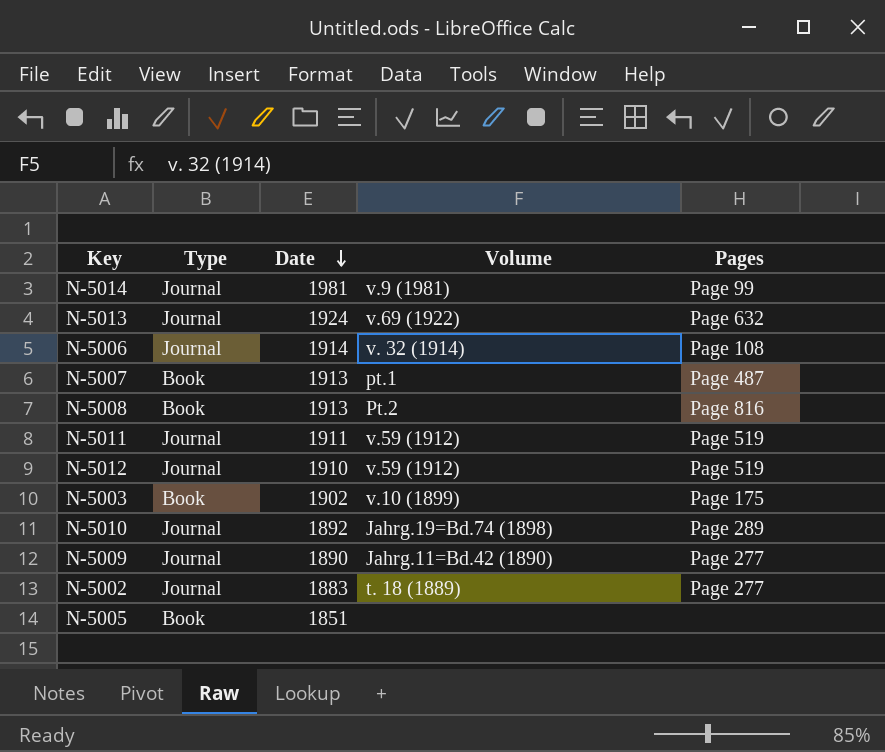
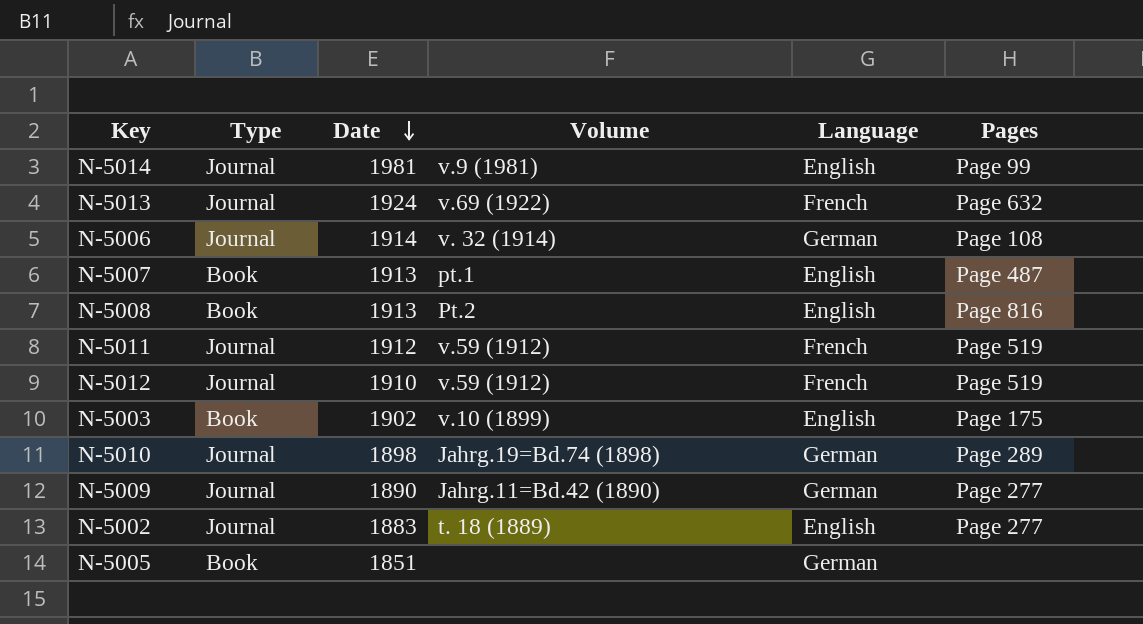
column Language | position: none -> 5
N-5011 | Date: 1911 -> 1912
N-5010 | Date: 1892 -> 1898

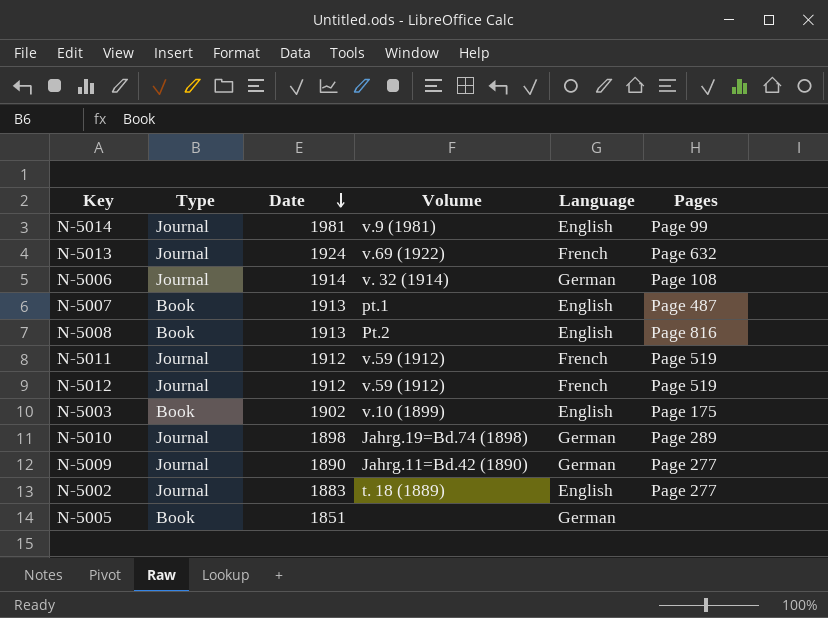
N-5012 | Date: 1910 -> 1912

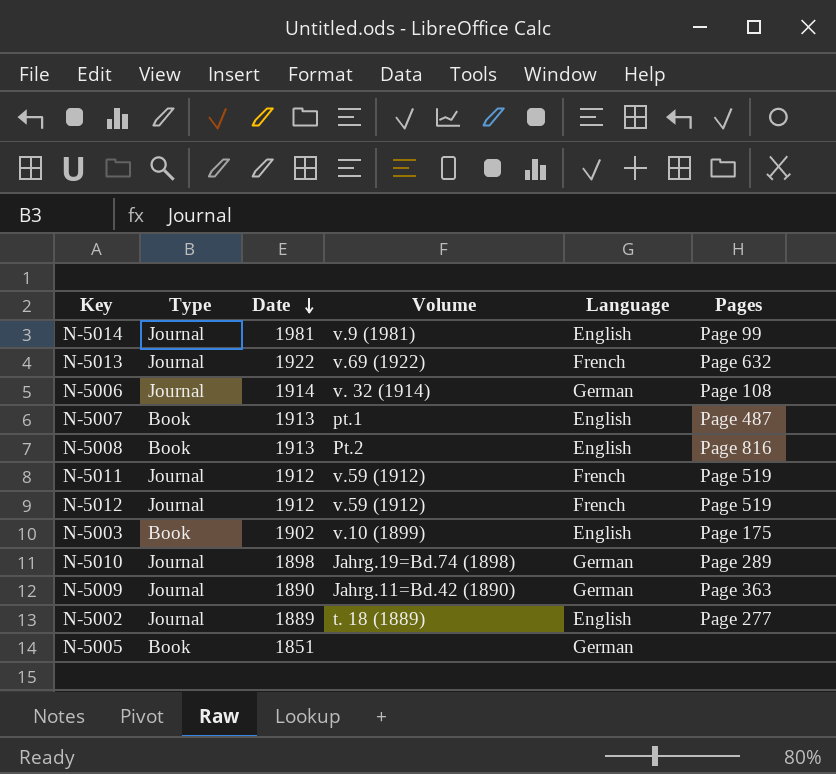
N-5013 | Date: 1924 -> 1922
N-5009 | Pages: Page 277 -> Page 363
N-5002 | Date: 1883 -> 1889

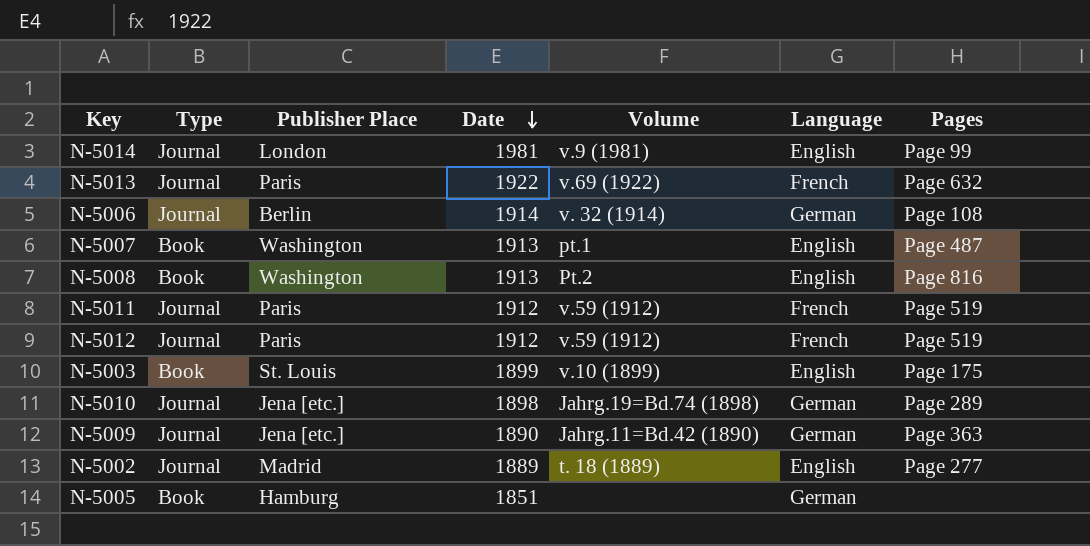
column Publisher Place | position: none -> 3
N-5003 | Date: 1902 -> 1899

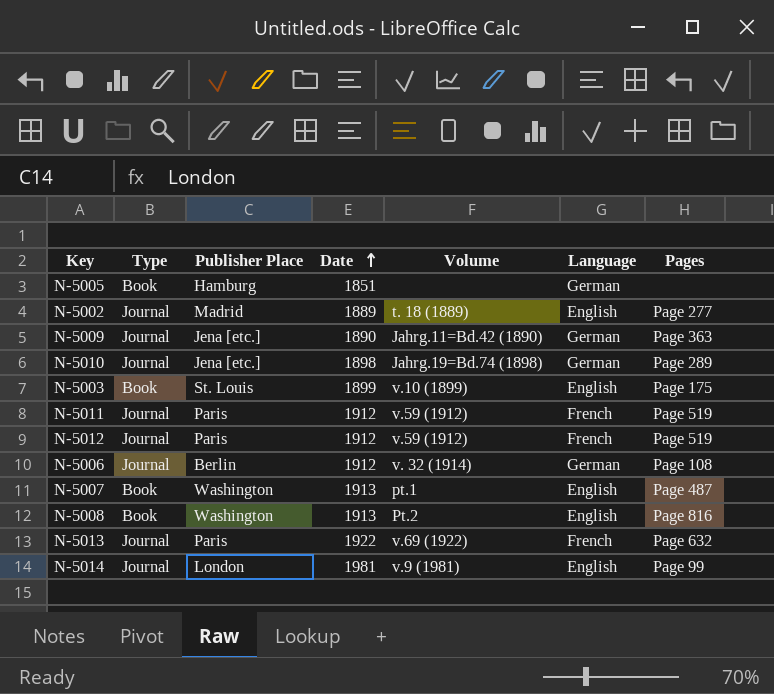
row order: Date descending -> Date ascending
N-5006 | Date: 1914 -> 1912

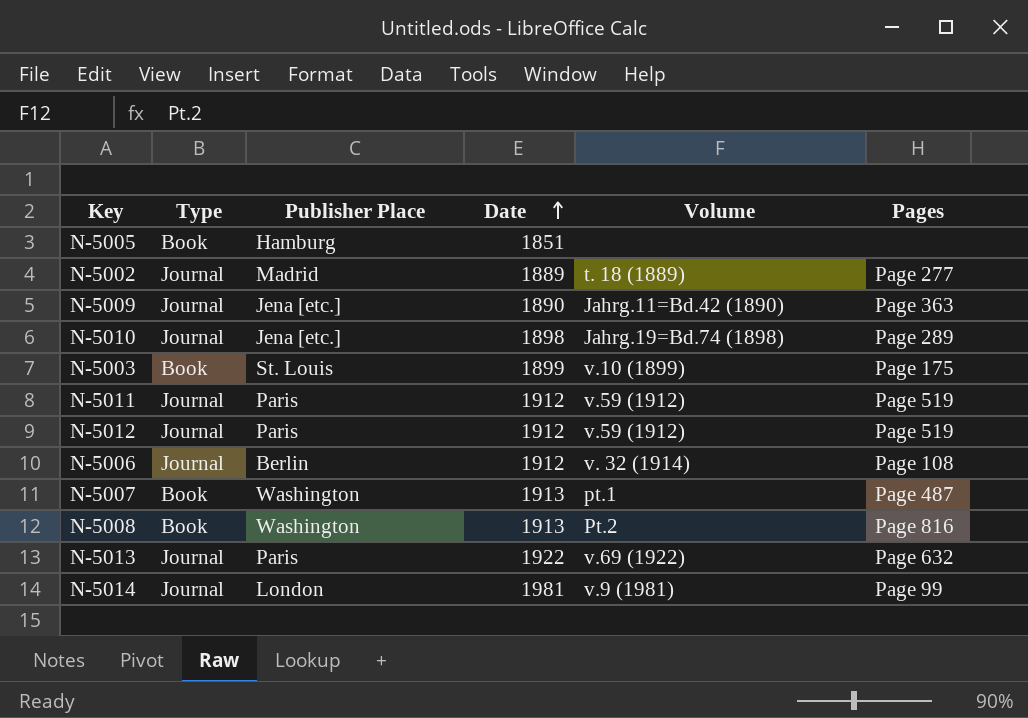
column Language | position: 6 -> none

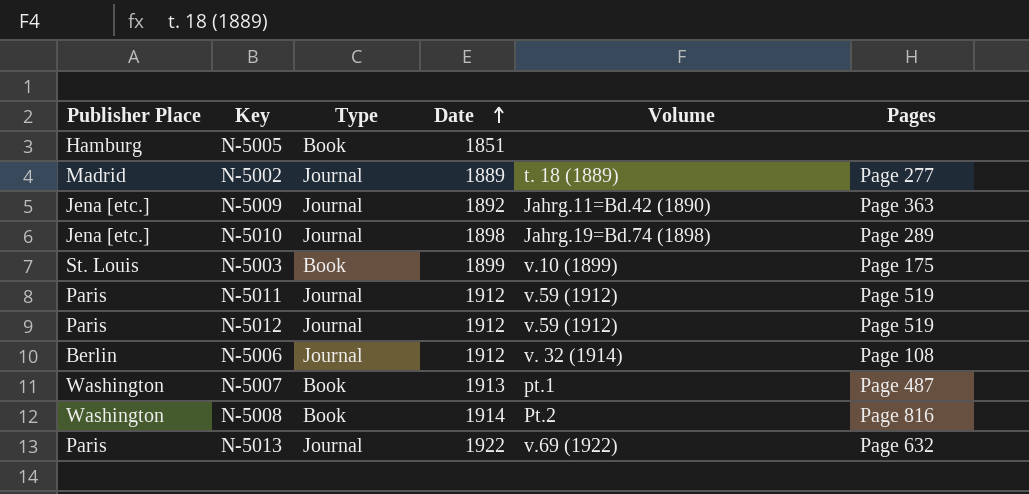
column Publisher Place | position: 3 -> 1
row N-5014: Journal | London | 1981 | v.9 (1981) | Page 99 -> none
N-5009 | Date: 1890 -> 1892
N-5008 | Date: 1913 -> 1914

